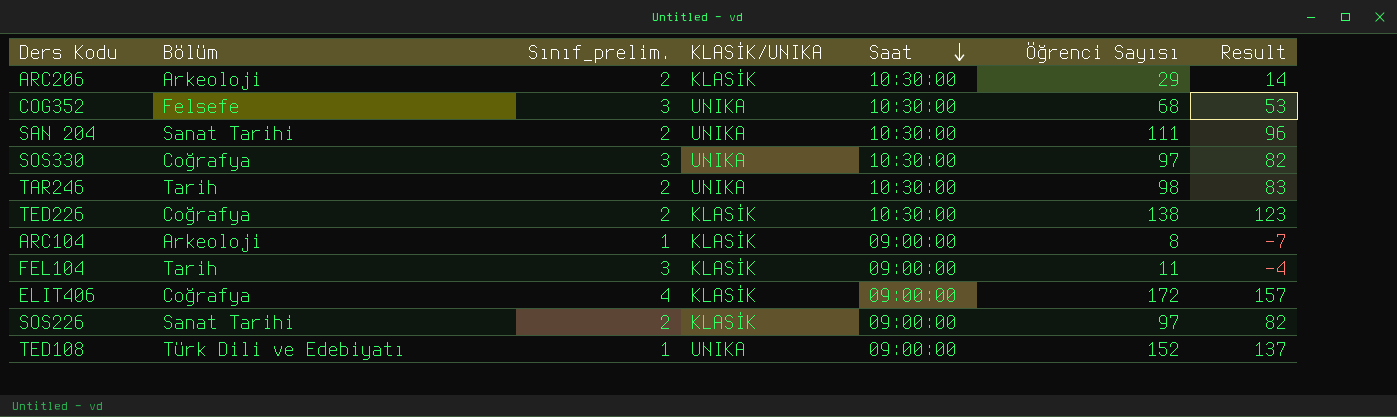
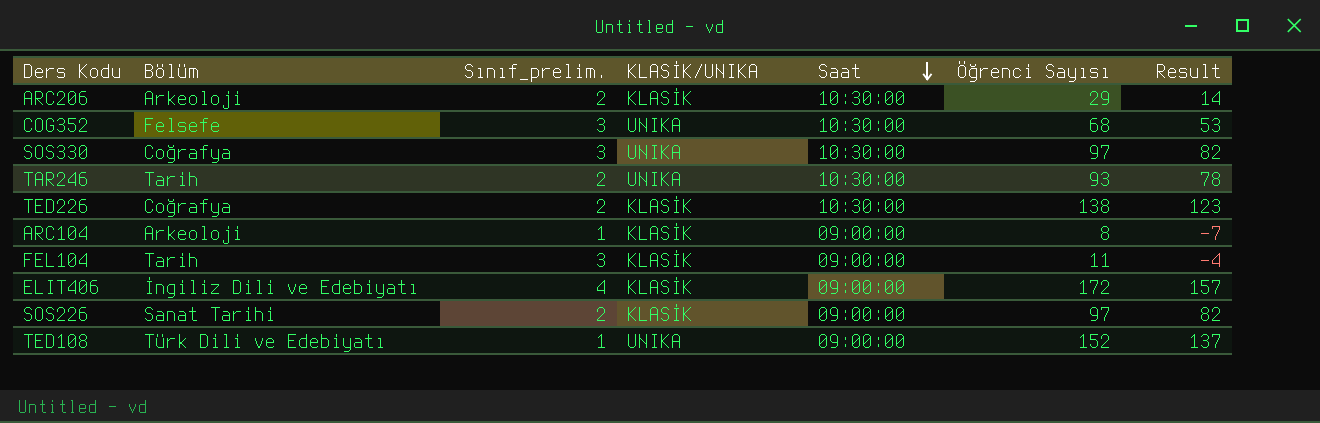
row SAN 204: Sanat Tarihi | 2 | UNIKA | 10:30:00 | 111 | 96 -> none
TAR246 | Öğrenci Sayısı: 98 -> 93
TAR246 | Result: 83 -> 78
ELIT406 | Bölüm: Coğrafya -> İngiliz Dili ve Edebiyatı

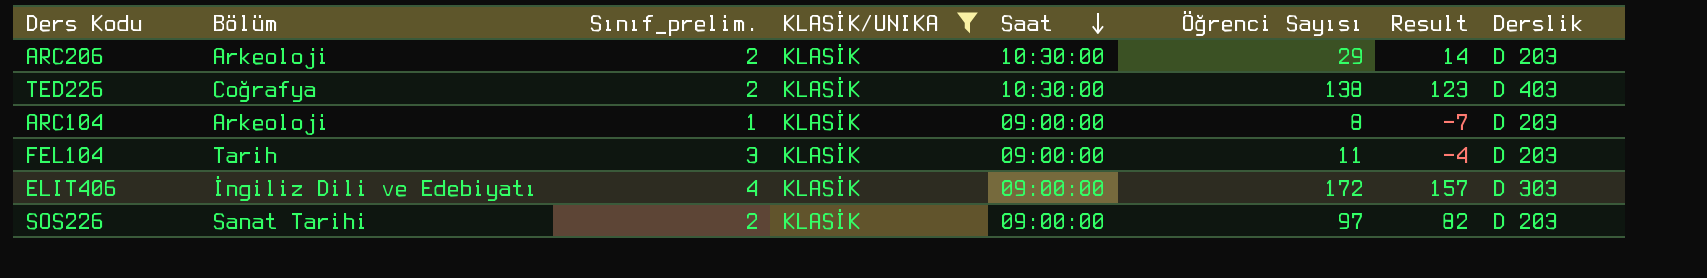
filter: none -> KLASİK/UNIKA = KLASİK
column Derslik | position: none -> 8

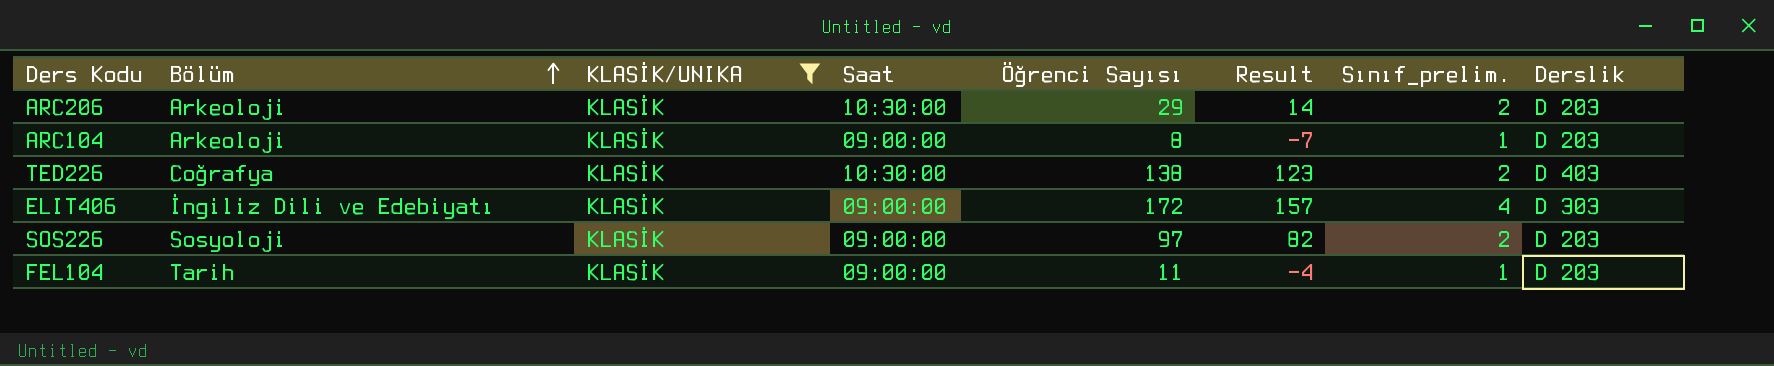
row order: Saat descending -> Bölüm ascending
column Sınıf_prelim. | position: 3 -> 7
SOS226 | Bölüm: Sanat Tarihi -> Sosyoloji
FEL104 | Sınıf_prelim.: 3 -> 1

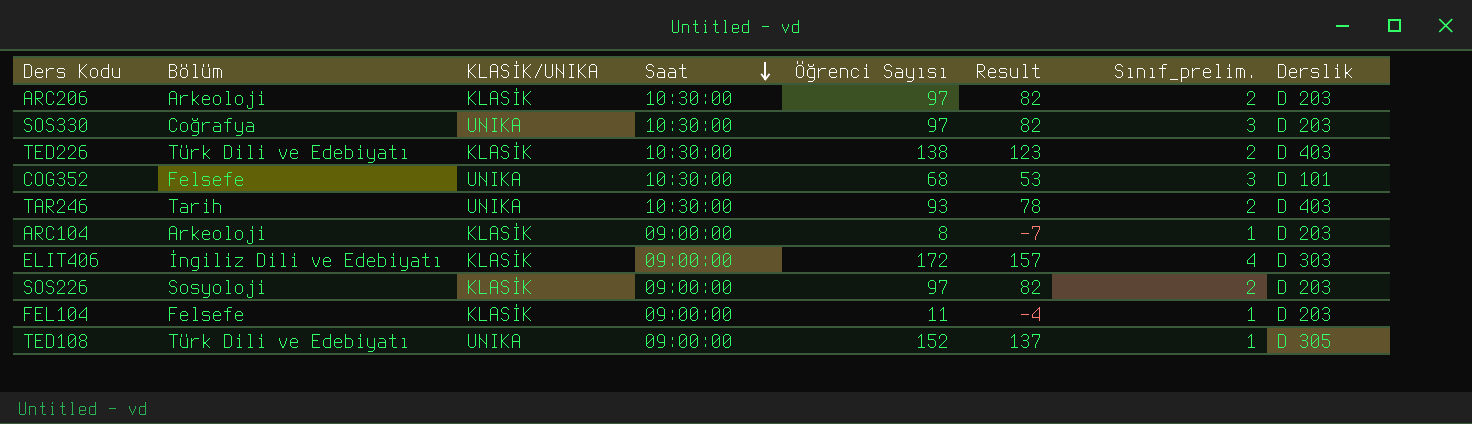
filter: KLASİK/UNIKA = KLASİK -> none
row order: Bölüm ascending -> Saat descending
ARC206 | Öğrenci Sayısı: 29 -> 97
ARC206 | Result: 14 -> 82
TED226 | Bölüm: Coğrafya -> Türk Dili ve Edebiyatı
FEL104 | Bölüm: Tarih -> Felsefe

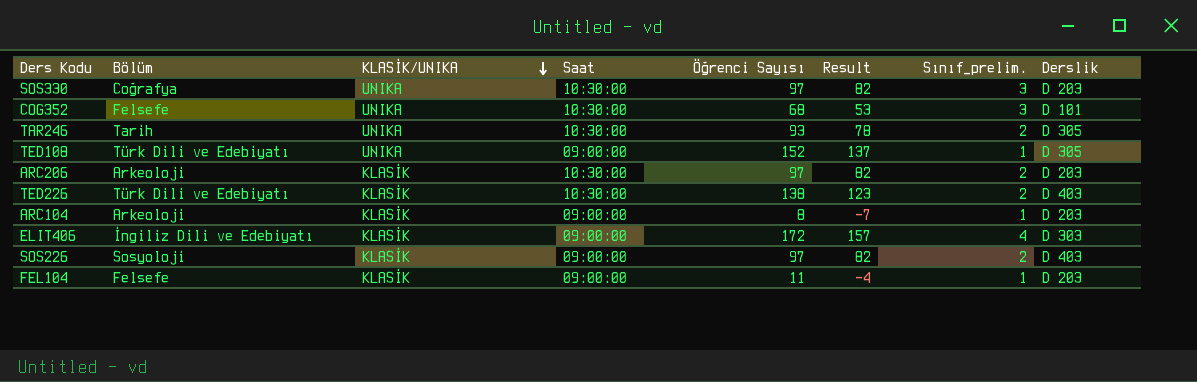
row order: Saat descending -> KLASİK/UNIKA descending
TAR246 | Derslik: D 403 -> D 305
SOS226 | Derslik: D 203 -> D 403

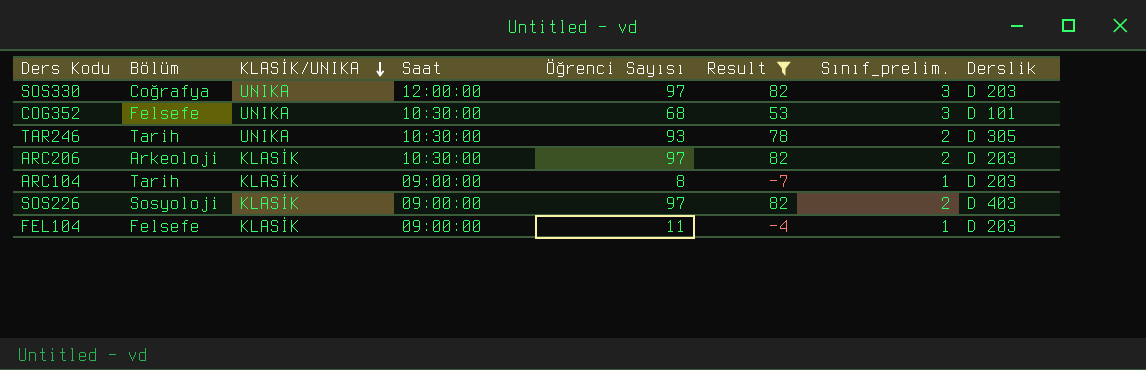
filter: none -> Result <= 82
SOS330 | Saat: 10:30:00 -> 12:00:00
ARC104 | Bölüm: Arkeoloji -> Tarih

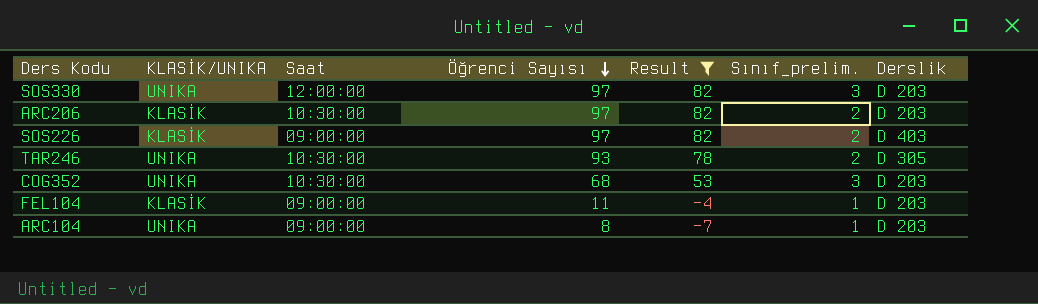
row order: KLASİK/UNIKA descending -> Öğrenci Sayısı descending
column Bölüm | position: 2 -> none
COG352 | Derslik: D 101 -> D 203
ARC104 | KLASİK/UNIKA: KLASİK -> UNIKA

